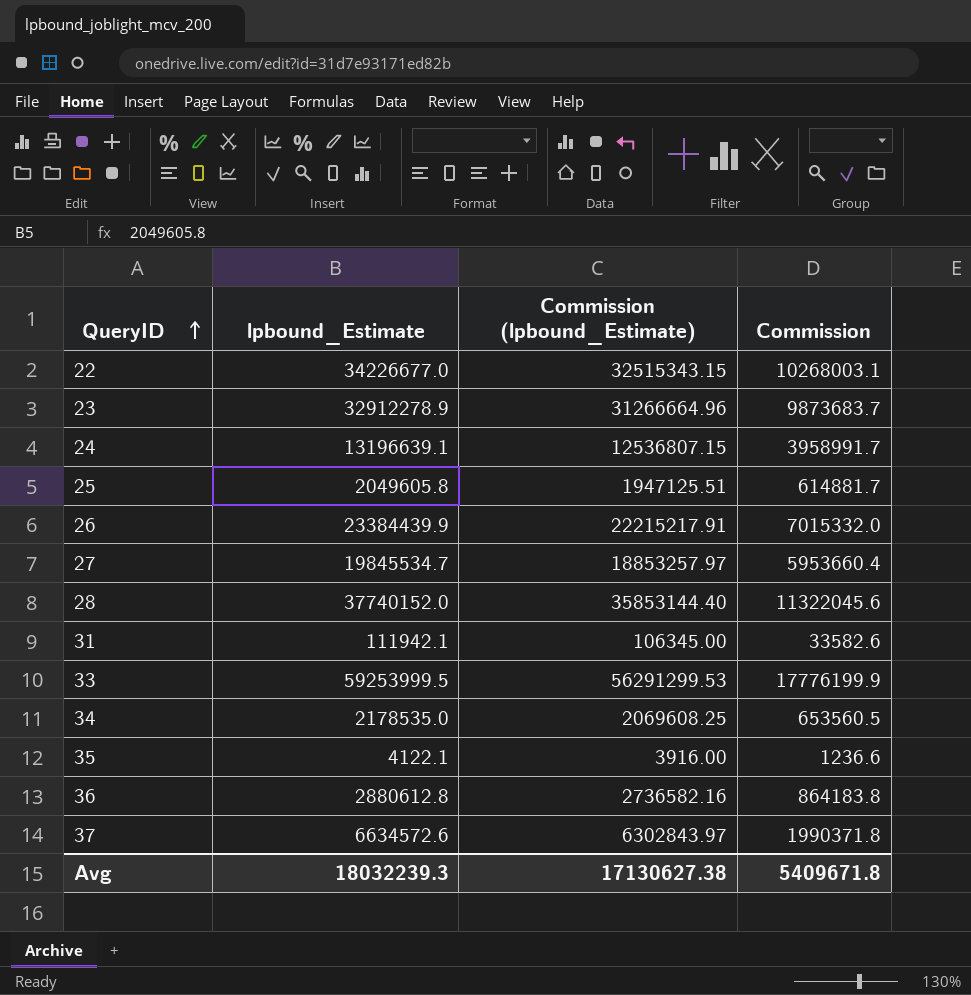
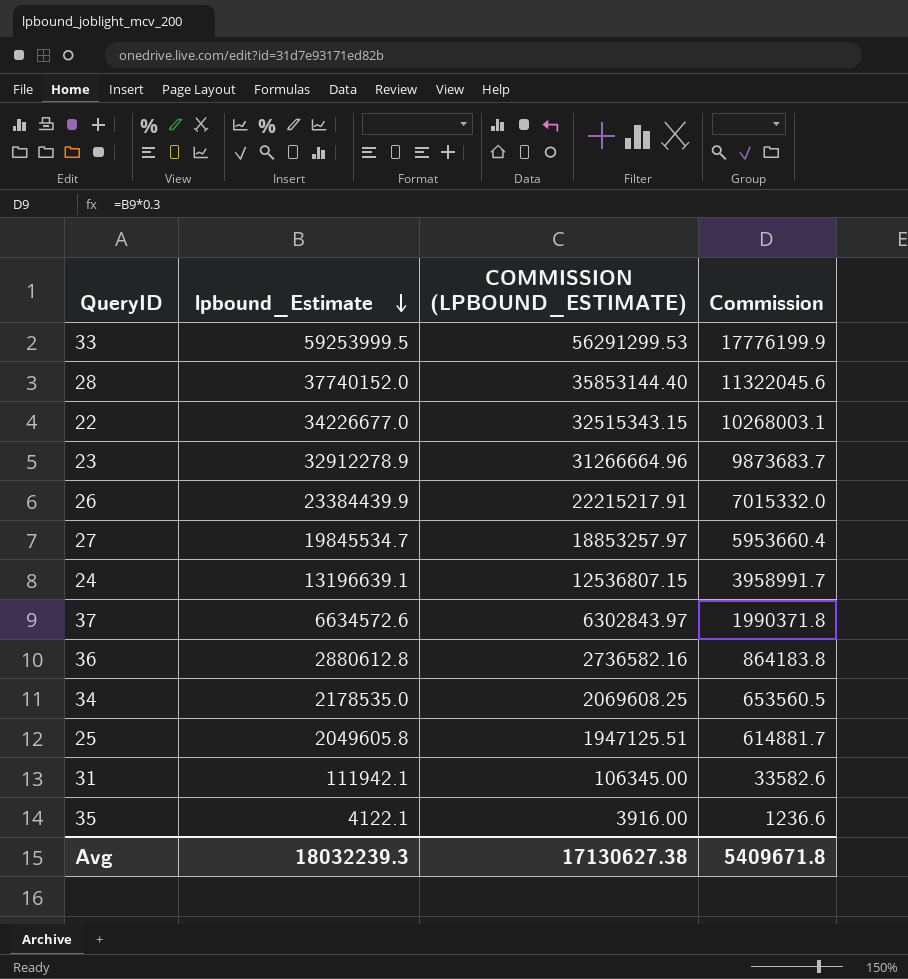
row order: QueryID ascending -> lpbound_Estimate descending
column name: Commission (lpbound_Estimate) -> COMMISSION (LPBOUND_ESTIMATE)

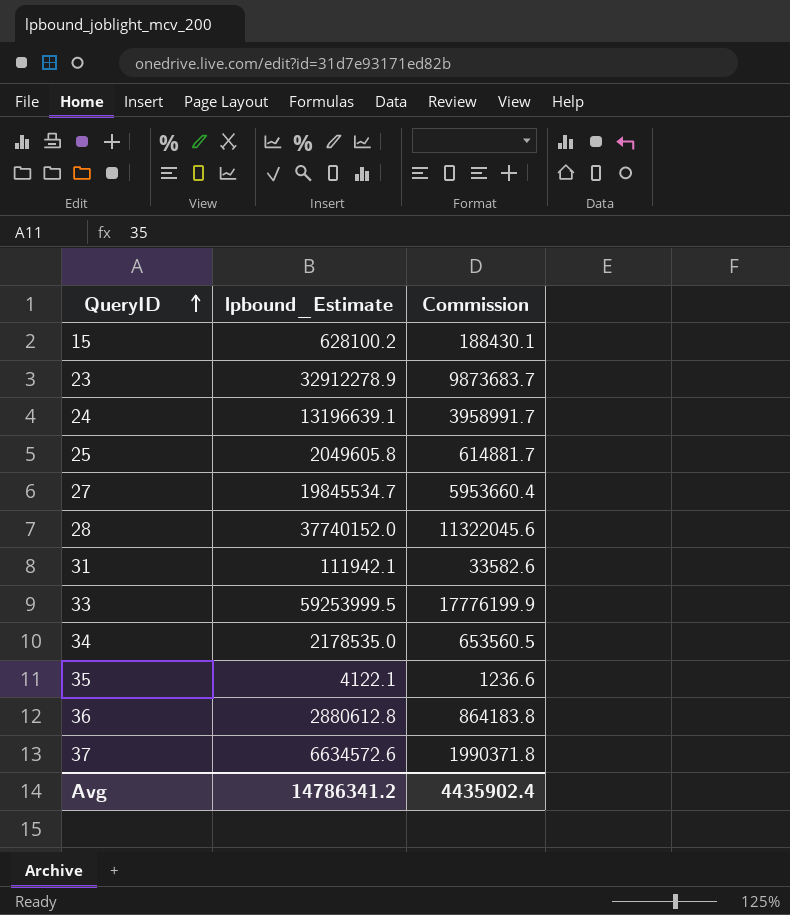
row order: lpbound_Estimate descending -> QueryID ascending
column COMMISSION (LPBOUND_ESTIMATE) | formula: [lpbound_Estimate] * 0.95 -> none
row 22: 34226677.0 | 32515343.15 | 10268003.1 -> none
row 26: 23384439.9 | 22215217.91 | 7015332.0 -> none
row 15: none -> 628100.2 | 188430.1
Avg | lpbound_Estimate: 18032239.3 -> 14786341.2
Avg | Commission: 5409671.8 -> 4435902.4

